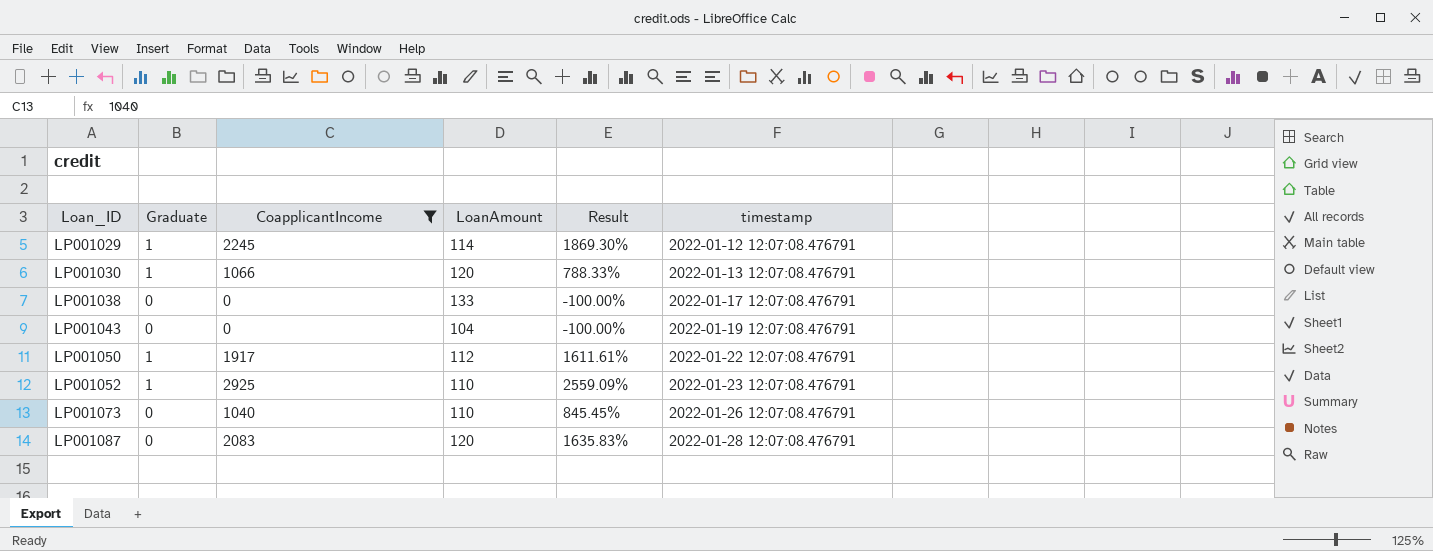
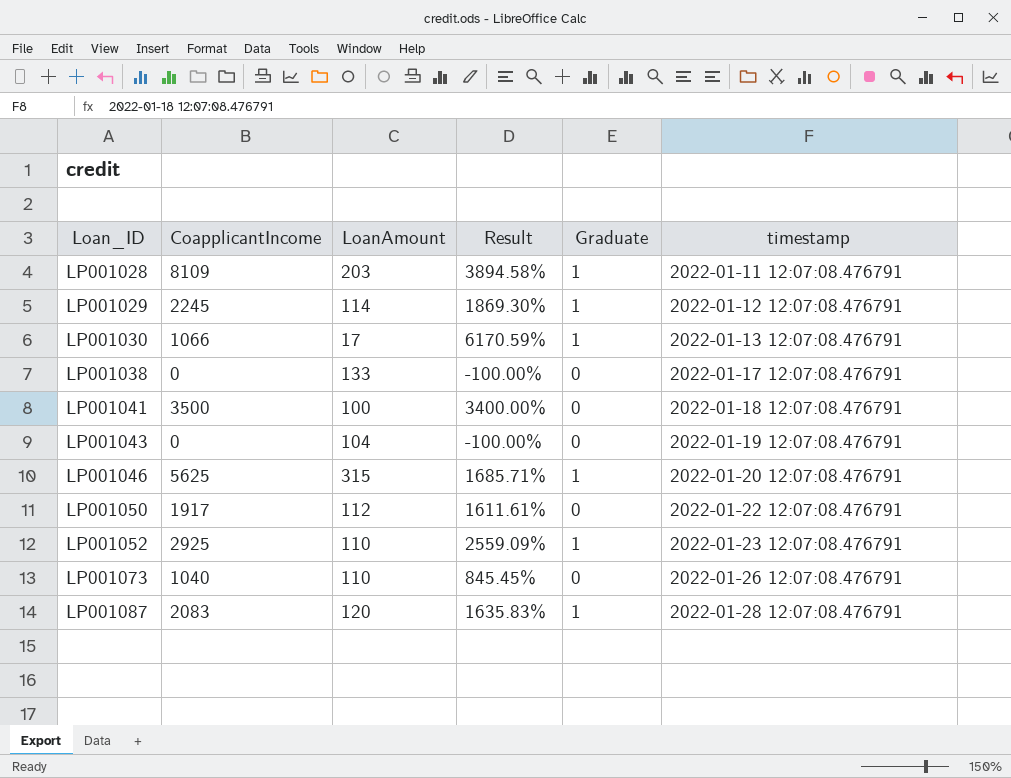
filter: CoapplicantIncome <= 2925 -> none
column Graduate | position: 2 -> 5
LP001030 | LoanAmount: 120 -> 17
LP001030 | Result: 788.33% -> 6170.59%
LP001050 | Graduate: 1 -> 0
LP001087 | Graduate: 0 -> 1

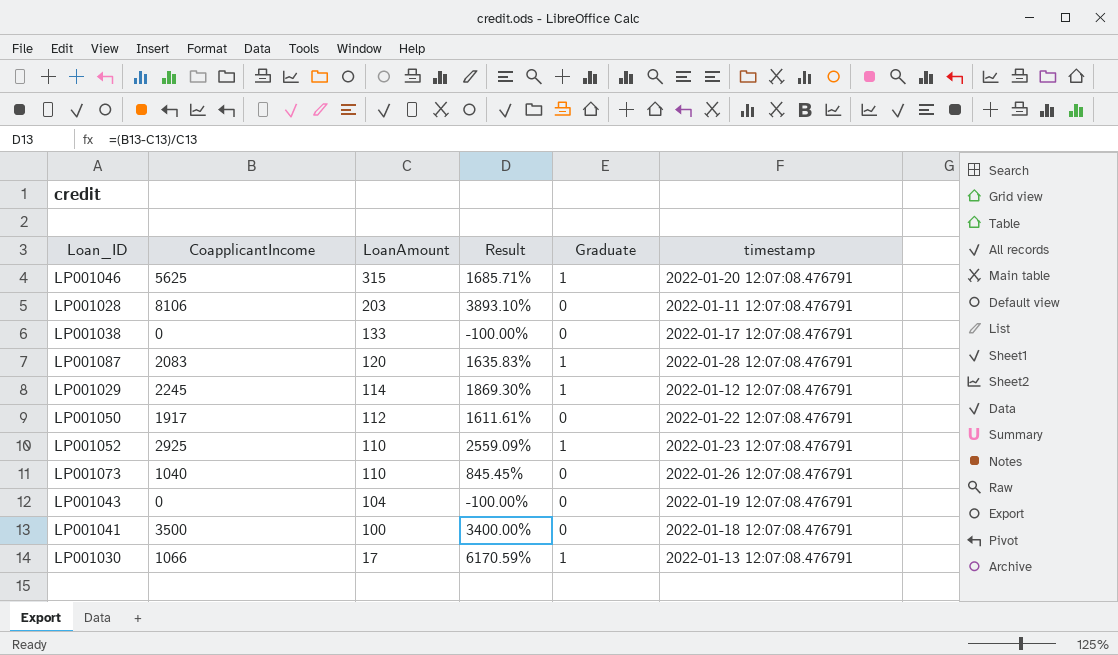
row order: Loan_ID ascending -> LoanAmount descending
LP001028 | CoapplicantIncome: 8109 -> 8106
LP001028 | Result: 3894.58% -> 3893.10%
LP001028 | Graduate: 1 -> 0

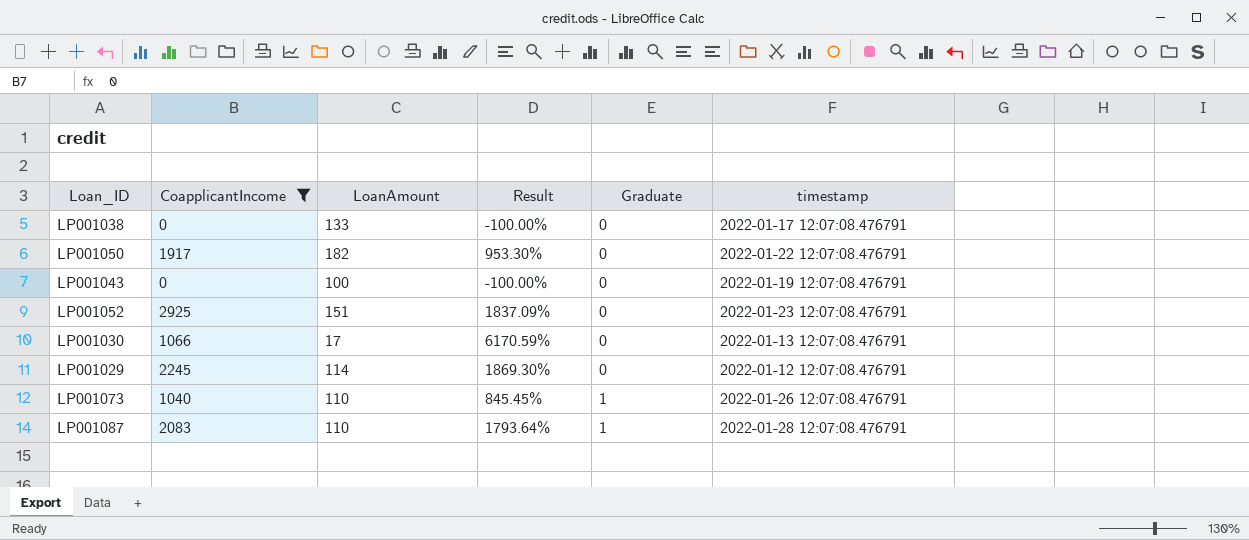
filter: none -> CoapplicantIncome <= 2925
row order: LoanAmount descending -> Graduate ascending
LP001050 | LoanAmount: 112 -> 182
LP001050 | Result: 1611.61% -> 953.30%
LP001043 | LoanAmount: 104 -> 100
LP001052 | LoanAmount: 110 -> 151
LP001052 | Result: 2559.09% -> 1837.09%
LP001052 | Graduate: 1 -> 0
LP001030 | Graduate: 1 -> 0
LP001029 | Graduate: 1 -> 0
LP001073 | Graduate: 0 -> 1
LP001087 | LoanAmount: 120 -> 110
LP001087 | Result: 1635.83% -> 1793.64%

